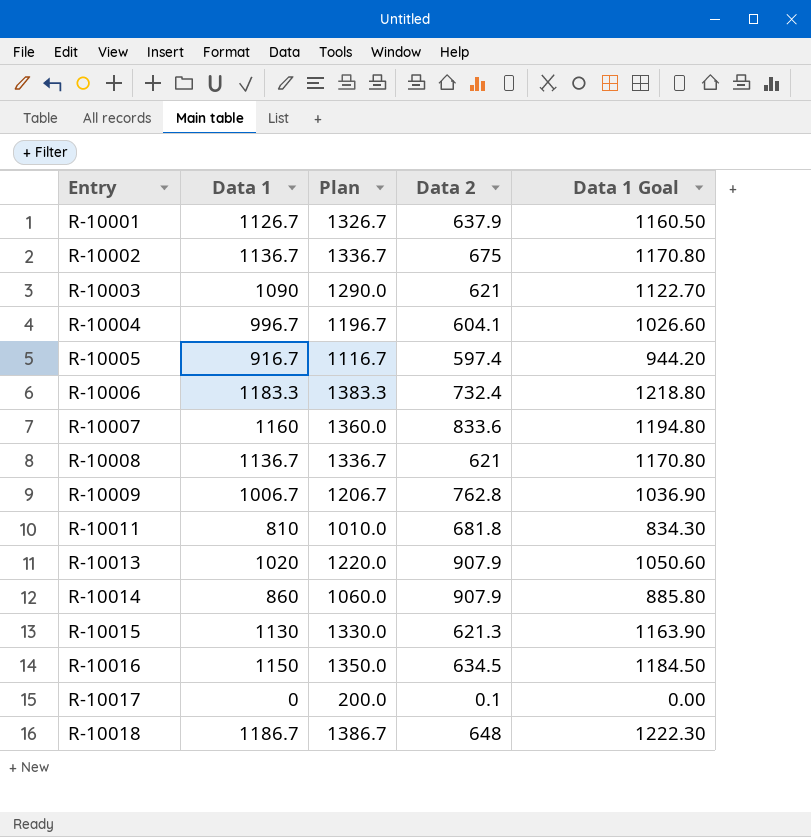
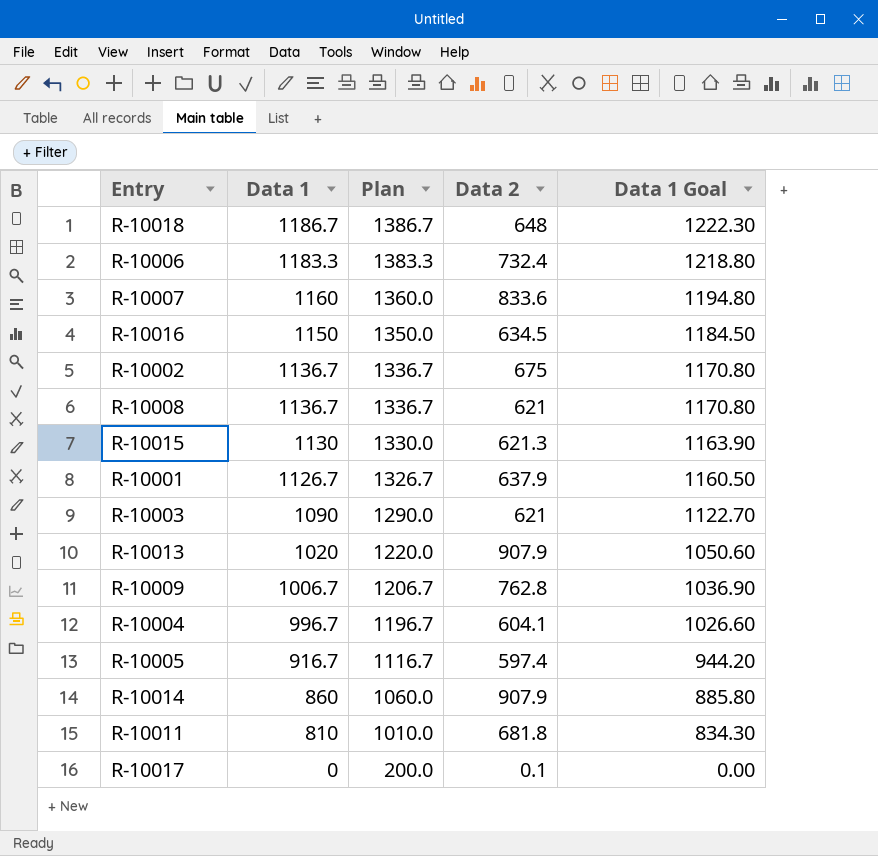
row order: Entry ascending -> Data 1 descending

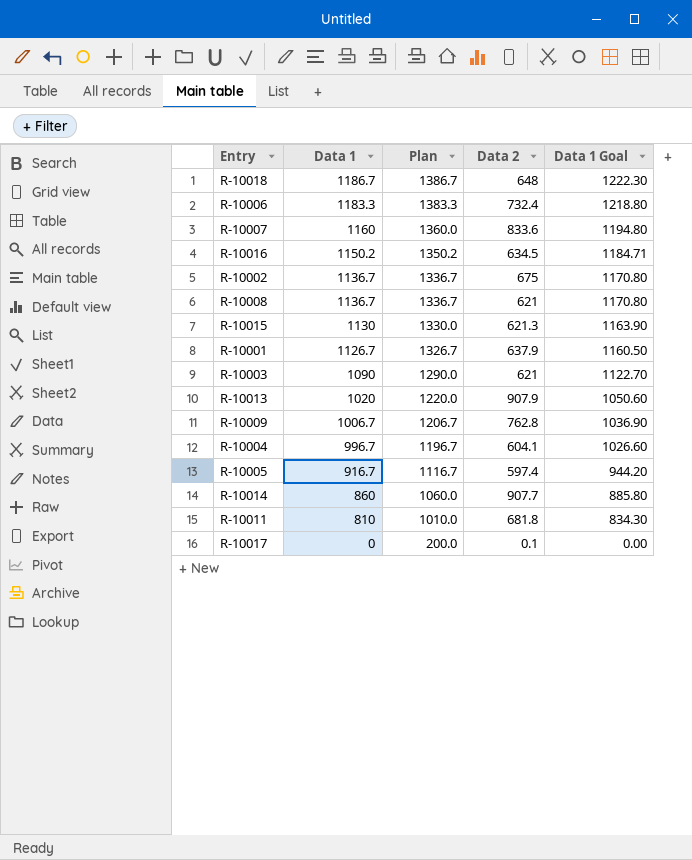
R-10016 | Data 1: 1150 -> 1150.2
R-10016 | Plan: 1350.0 -> 1350.2
R-10016 | Data 1 Goal: 1184.50 -> 1184.71
R-10014 | Data 2: 907.9 -> 907.7

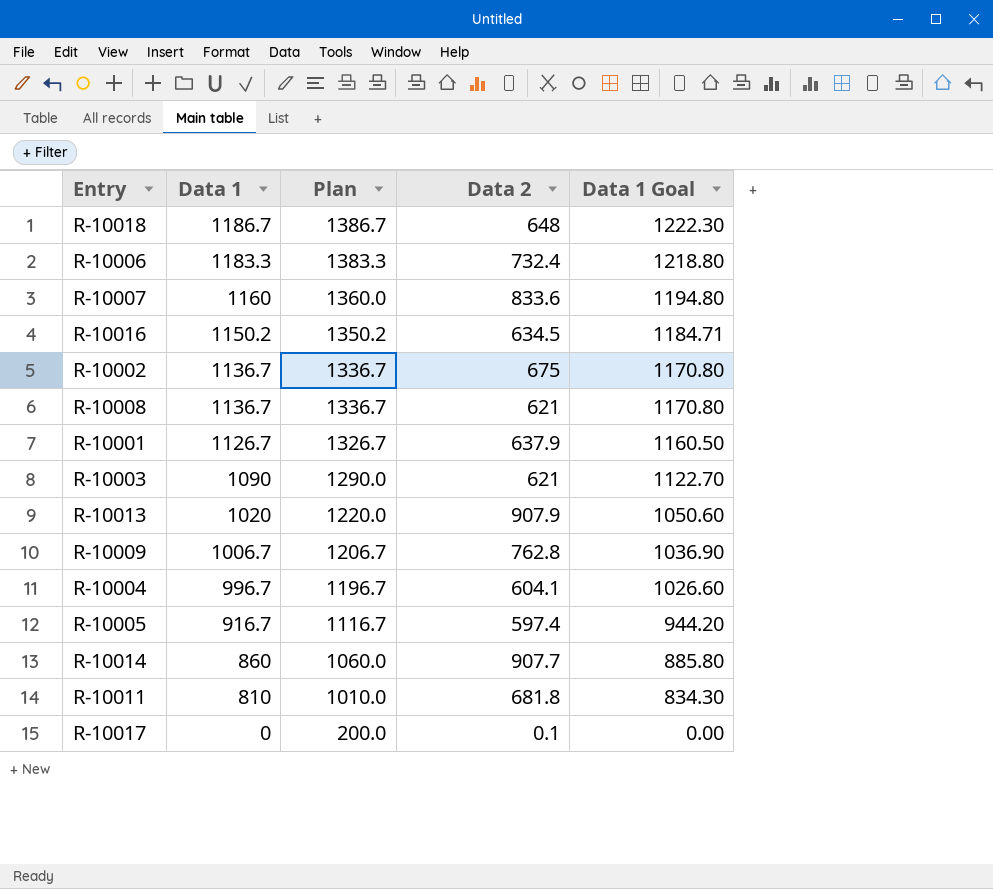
row R-10015: 1130 | 1330.0 | 621.3 | 1163.90 -> none

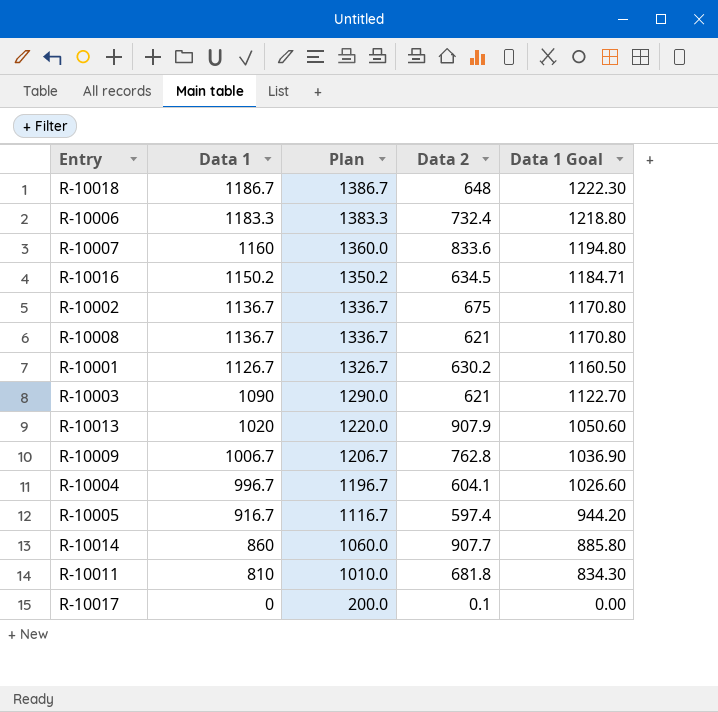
R-10001 | Data 2: 637.9 -> 630.2

